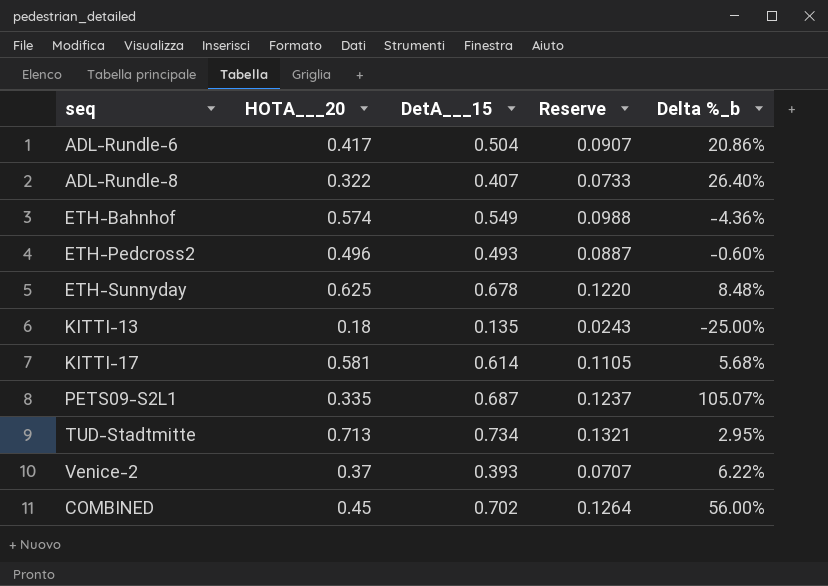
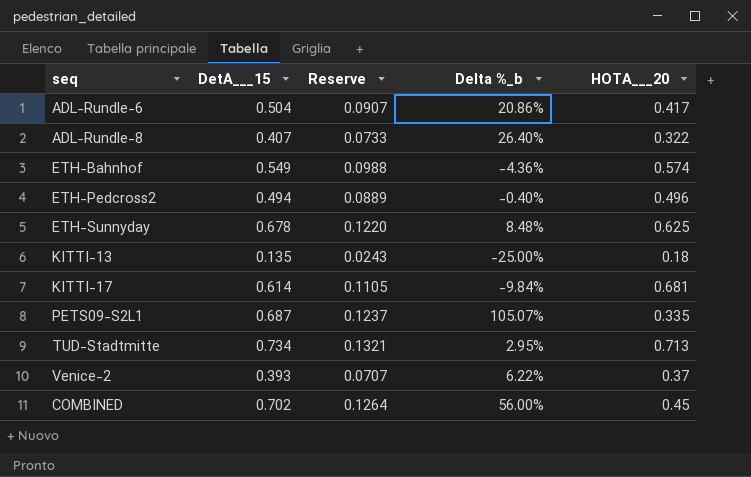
column HOTA___20 | position: 2 -> 5
ETH-Pedcross2 | DetA___15: 0.493 -> 0.494
ETH-Pedcross2 | Reserve: 0.0887 -> 0.0889
ETH-Pedcross2 | Delta %_b: -0.60% -> -0.40%
KITTI-17 | Delta %_b: 5.68% -> -9.84%
KITTI-17 | HOTA___20: 0.581 -> 0.681

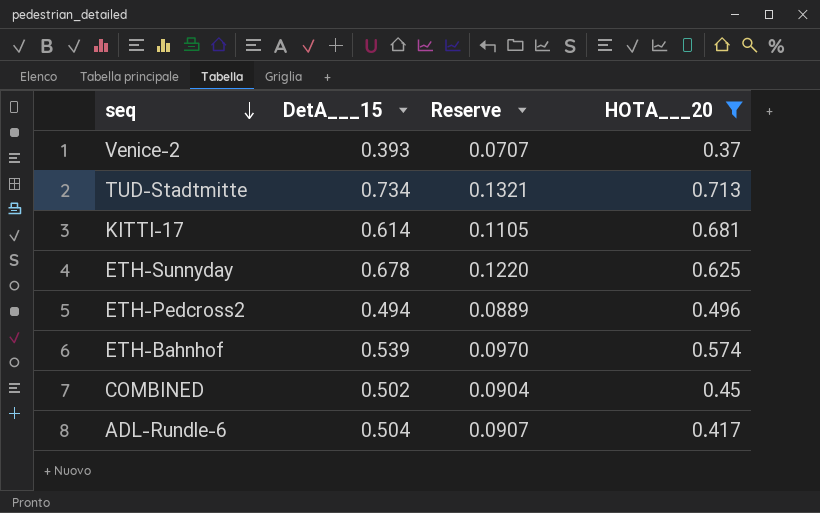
filter: none -> HOTA___20 >= 0.37
row order: none -> seq descending
column Delta %_b | formula: ([DetA___15] - [HOTA___20]) / [HOTA___20] -> none
ETH-Bahnhof | DetA___15: 0.549 -> 0.539
ETH-Bahnhof | Reserve: 0.0988 -> 0.0970
COMBINED | DetA___15: 0.702 -> 0.502
COMBINED | Reserve: 0.1264 -> 0.0904

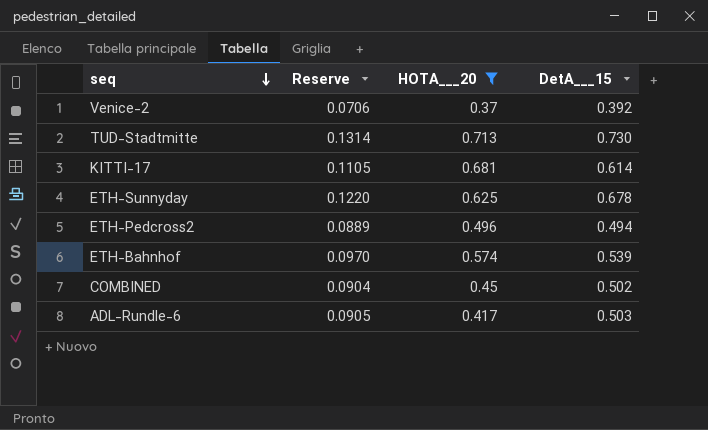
column DetA___15 | position: 2 -> 4
Venice-2 | Reserve: 0.0707 -> 0.0706
Venice-2 | DetA___15: 0.393 -> 0.392
TUD-Stadtmitte | Reserve: 0.1321 -> 0.1314
TUD-Stadtmitte | DetA___15: 0.734 -> 0.730
ADL-Rundle-6 | Reserve: 0.0907 -> 0.0905
ADL-Rundle-6 | DetA___15: 0.504 -> 0.503

